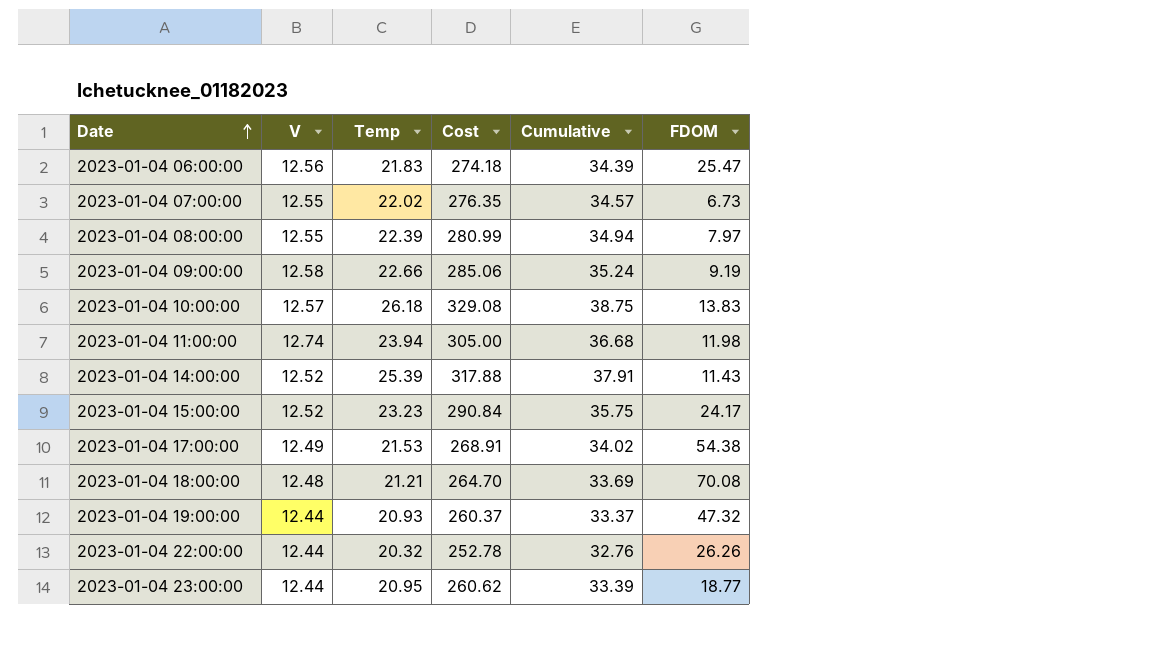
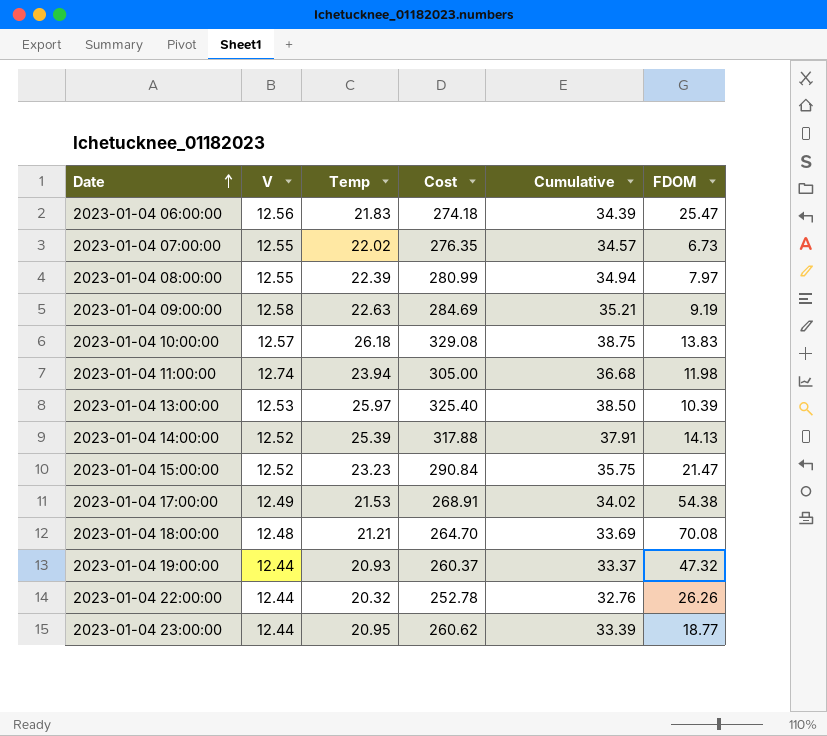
2023-01-04 09:00:00 | Temp: 22.66 -> 22.63
2023-01-04 09:00:00 | Cost: 285.06 -> 284.69
2023-01-04 09:00:00 | Cumulative: 35.24 -> 35.21
row 2023-01-04 13:00:00: none -> 12.53 | 25.97 | 325.40 | 38.50 | 10.39
2023-01-04 14:00:00 | FDOM: 11.43 -> 14.13
2023-01-04 15:00:00 | FDOM: 24.17 -> 21.47

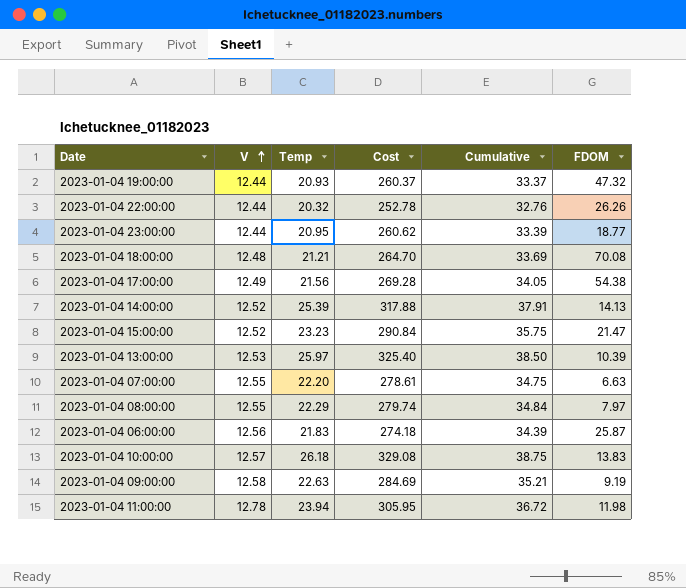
row order: Date ascending -> V ascending
2023-01-04 17:00:00 | Temp: 21.53 -> 21.56
2023-01-04 17:00:00 | Cost: 268.91 -> 269.28
2023-01-04 17:00:00 | Cumulative: 34.02 -> 34.05
2023-01-04 07:00:00 | Temp: 22.02 -> 22.20
2023-01-04 07:00:00 | Cost: 276.35 -> 278.61
2023-01-04 07:00:00 | Cumulative: 34.57 -> 34.75
2023-01-04 07:00:00 | FDOM: 6.73 -> 6.63
2023-01-04 08:00:00 | Temp: 22.39 -> 22.29
2023-01-04 08:00:00 | Cost: 280.99 -> 279.74
2023-01-04 08:00:00 | Cumulative: 34.94 -> 34.84
2023-01-04 06:00:00 | FDOM: 25.47 -> 25.87
2023-01-04 11:00:00 | V: 12.74 -> 12.78
2023-01-04 11:00:00 | Cost: 305.00 -> 305.95
2023-01-04 11:00:00 | Cumulative: 36.68 -> 36.72

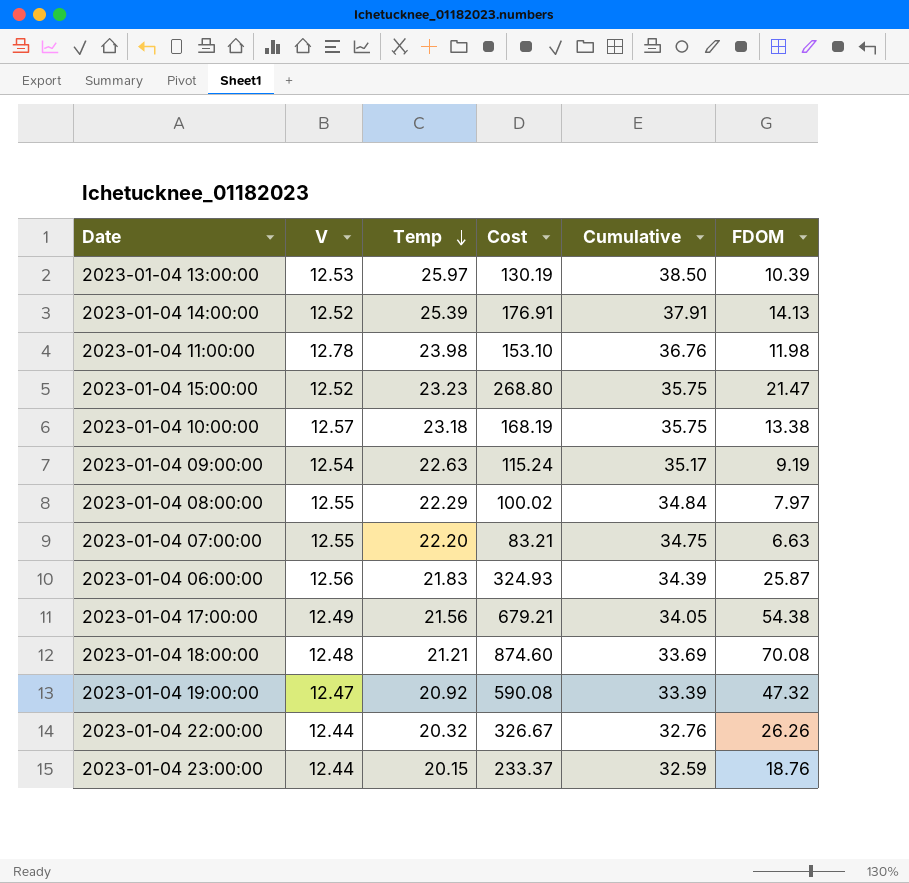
row order: V ascending -> Temp descending
column Cost | formula: [V] * [Temp] -> [V] * [FDOM]
2023-01-04 11:00:00 | Temp: 23.94 -> 23.98
2023-01-04 11:00:00 | Cumulative: 36.72 -> 36.76
2023-01-04 10:00:00 | Temp: 26.18 -> 23.18
2023-01-04 10:00:00 | Cumulative: 38.75 -> 35.75
2023-01-04 10:00:00 | FDOM: 13.83 -> 13.38
2023-01-04 09:00:00 | V: 12.58 -> 12.54
2023-01-04 09:00:00 | Cumulative: 35.21 -> 35.17
2023-01-04 19:00:00 | V: 12.44 -> 12.47
2023-01-04 19:00:00 | Temp: 20.93 -> 20.92
2023-01-04 19:00:00 | Cumulative: 33.37 -> 33.39
2023-01-04 23:00:00 | Temp: 20.95 -> 20.15
2023-01-04 23:00:00 | Cumulative: 33.39 -> 32.59
2023-01-04 23:00:00 | FDOM: 18.77 -> 18.76

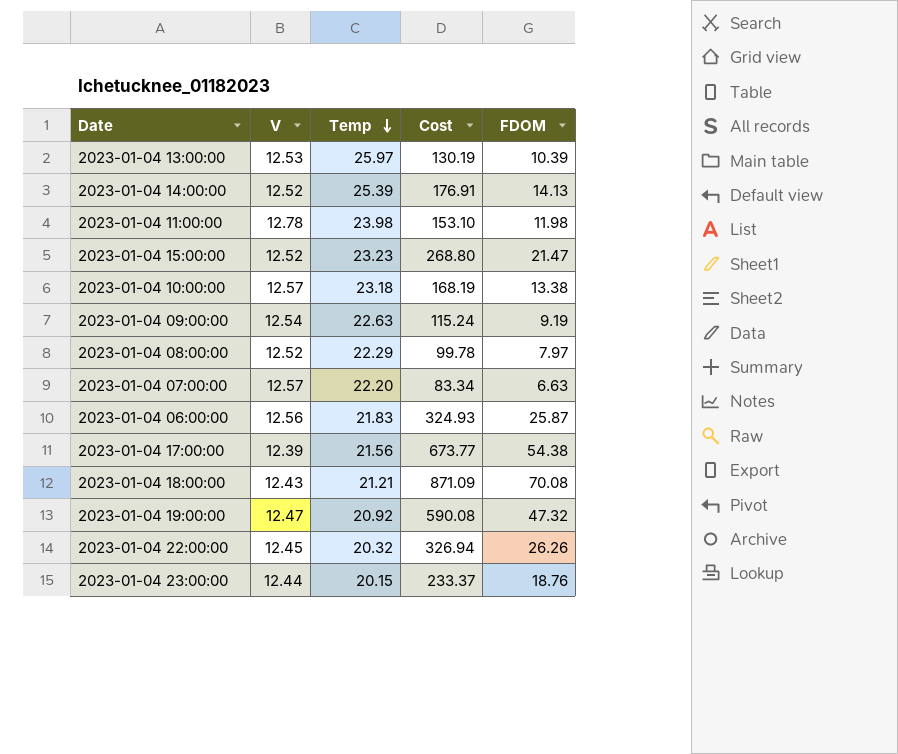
column Cumulative | formula: [V] + [Temp] -> none
2023-01-04 08:00:00 | V: 12.55 -> 12.52
2023-01-04 08:00:00 | Cost: 100.02 -> 99.78
2023-01-04 07:00:00 | V: 12.55 -> 12.57
2023-01-04 07:00:00 | Cost: 83.21 -> 83.34
2023-01-04 17:00:00 | V: 12.49 -> 12.39
2023-01-04 17:00:00 | Cost: 679.21 -> 673.77
2023-01-04 18:00:00 | V: 12.48 -> 12.43
2023-01-04 18:00:00 | Cost: 874.60 -> 871.09
2023-01-04 22:00:00 | V: 12.44 -> 12.45
2023-01-04 22:00:00 | Cost: 326.67 -> 326.94

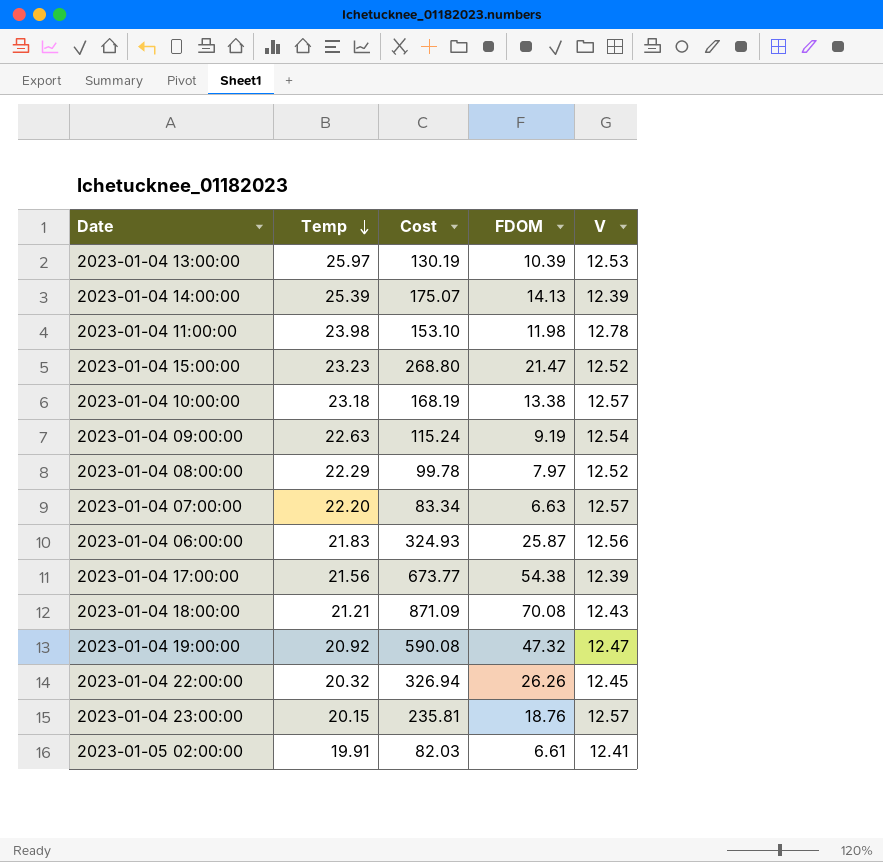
column V | position: 2 -> 5
2023-01-04 14:00:00 | Cost: 176.91 -> 175.07
2023-01-04 14:00:00 | V: 12.52 -> 12.39
2023-01-04 23:00:00 | Cost: 233.37 -> 235.81
2023-01-04 23:00:00 | V: 12.44 -> 12.57
row 2023-01-05 02:00:00: none -> 19.91 | 82.03 | 6.61 | 12.41

